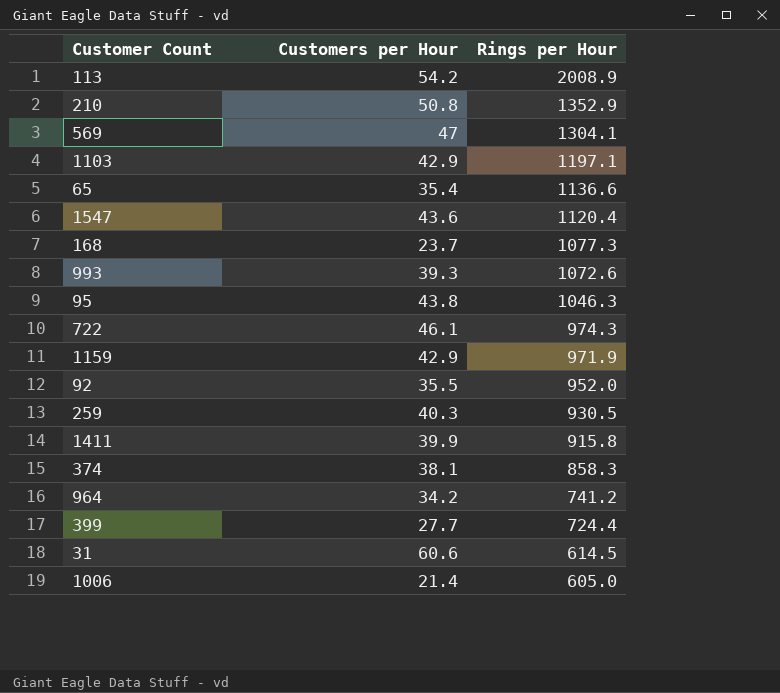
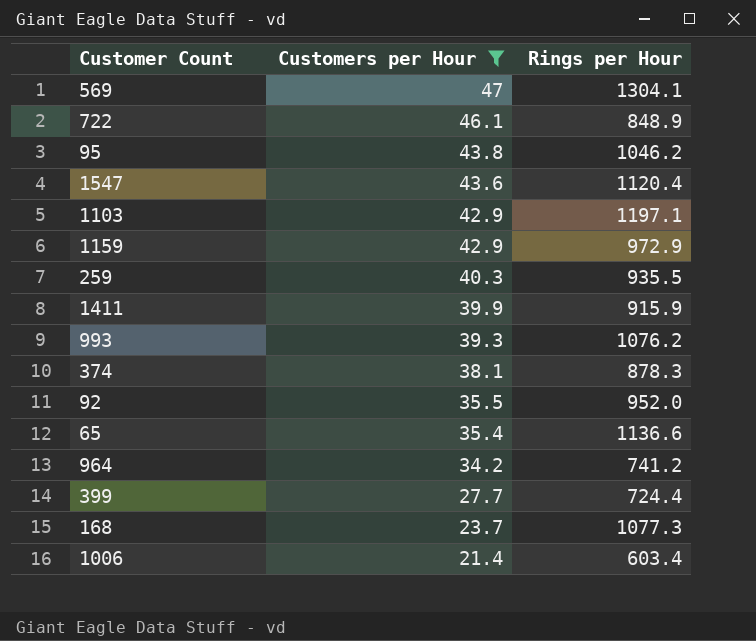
filter: none -> Customers per Hour <= 47
row order: Rings per Hour descending -> Customers per Hour descending
722 | Rings per Hour: 974.3 -> 848.9
95 | Rings per Hour: 1046.3 -> 1046.2
1159 | Rings per Hour: 971.9 -> 972.9
259 | Rings per Hour: 930.5 -> 935.5
1411 | Rings per Hour: 915.8 -> 915.9
993 | Rings per Hour: 1072.6 -> 1076.2
374 | Rings per Hour: 858.3 -> 878.3
1006 | Rings per Hour: 605.0 -> 603.4

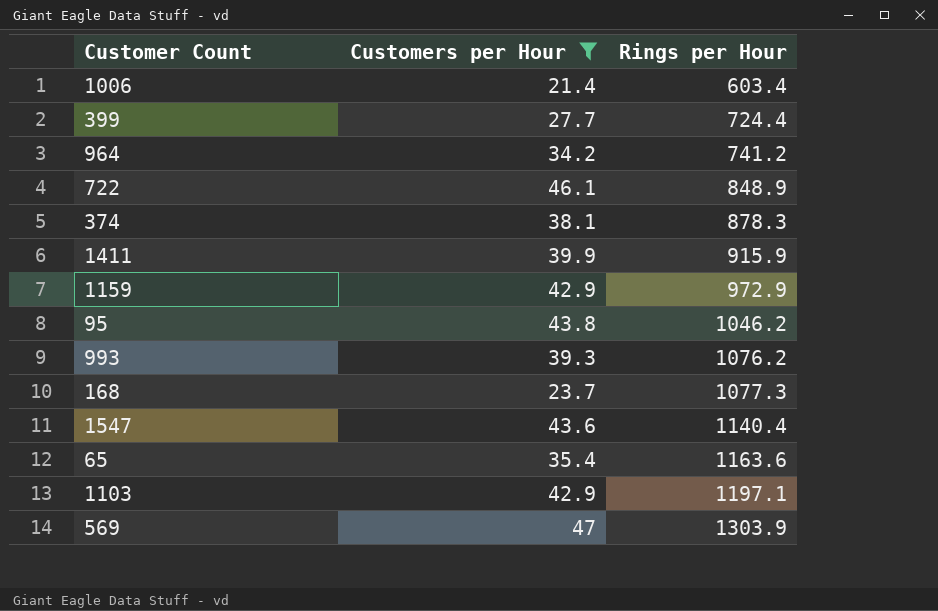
row order: Customers per Hour descending -> Rings per Hour ascending
row 259: 40.3 | 935.5 -> none
row 92: 35.5 | 952.0 -> none
1547 | Rings per Hour: 1120.4 -> 1140.4
65 | Rings per Hour: 1136.6 -> 1163.6
569 | Rings per Hour: 1304.1 -> 1303.9

